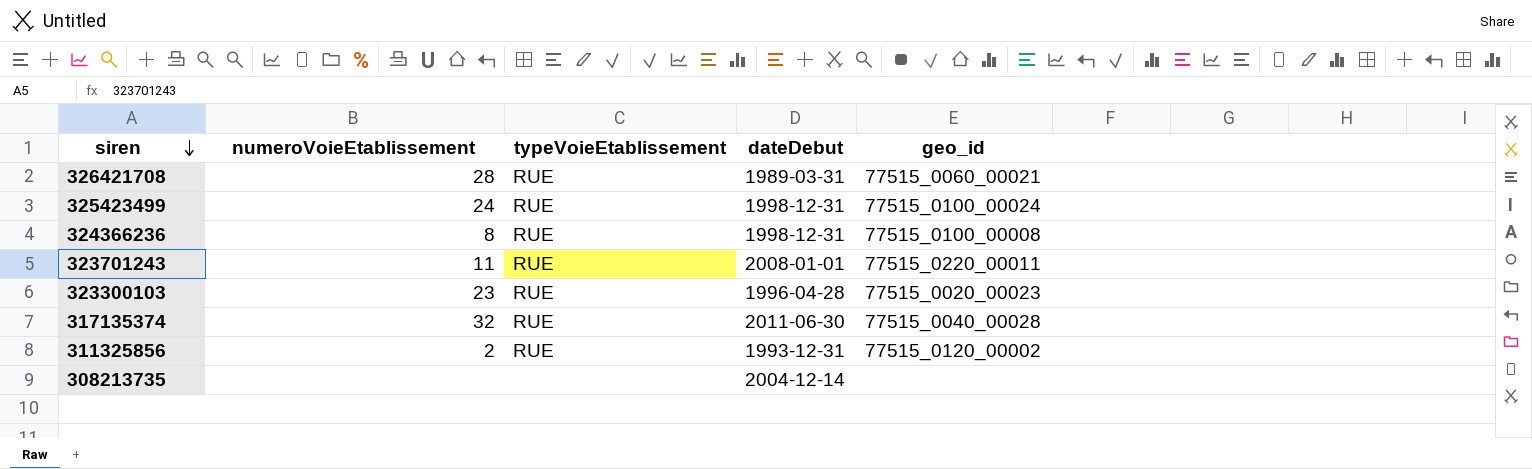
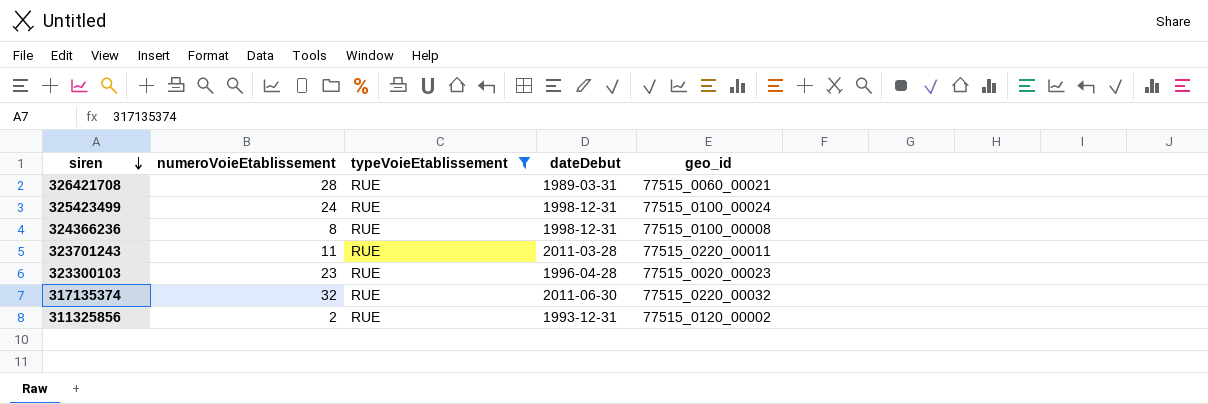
filter: none -> typeVoieEtablissement = RUE
323701243 | dateDebut: 2008-01-01 -> 2011-03-28
317135374 | geo_id: 77515_0040_00028 -> 77515_0220_00032

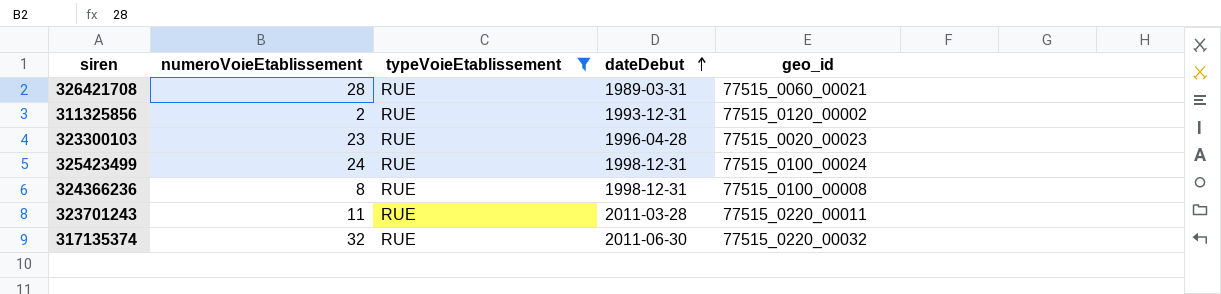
row order: siren descending -> dateDebut ascending

